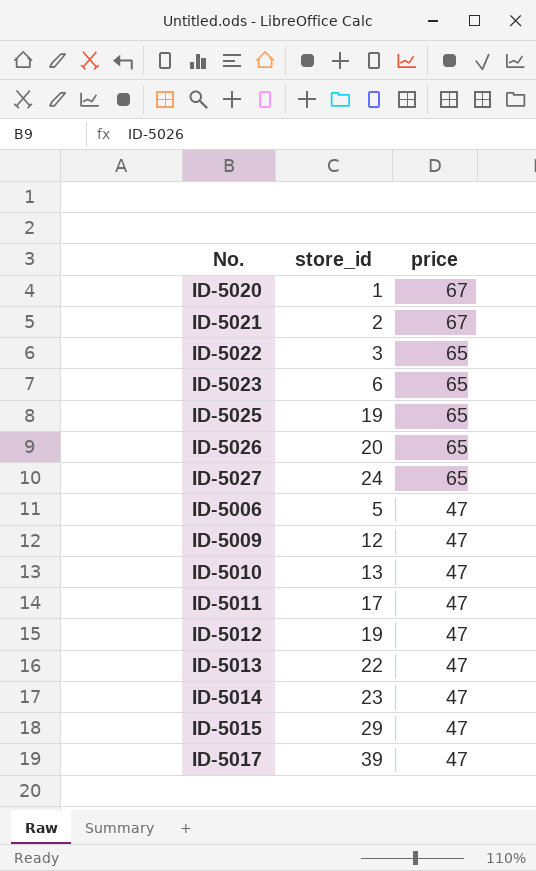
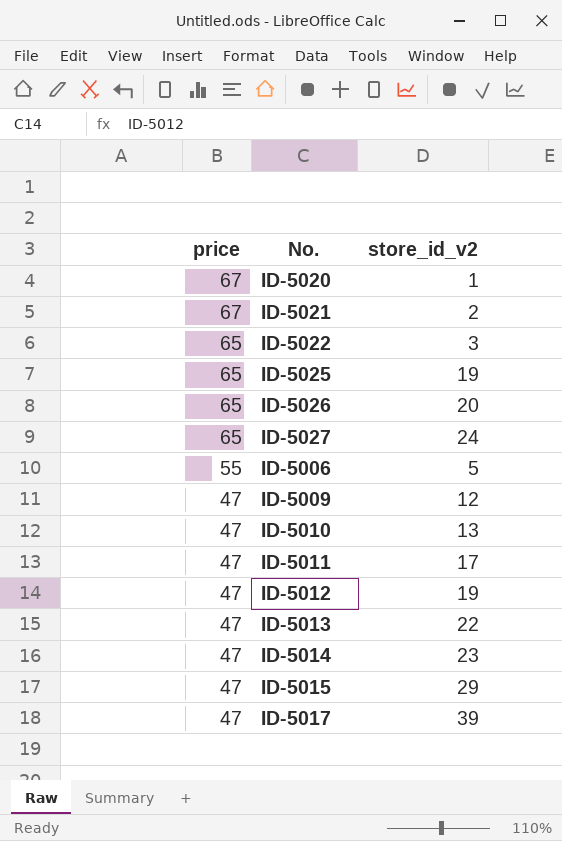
column price | position: 3 -> 1
column name: store_id -> store_id_v2
row ID-5023: 6 | 65 -> none
ID-5006 | price: 47 -> 55

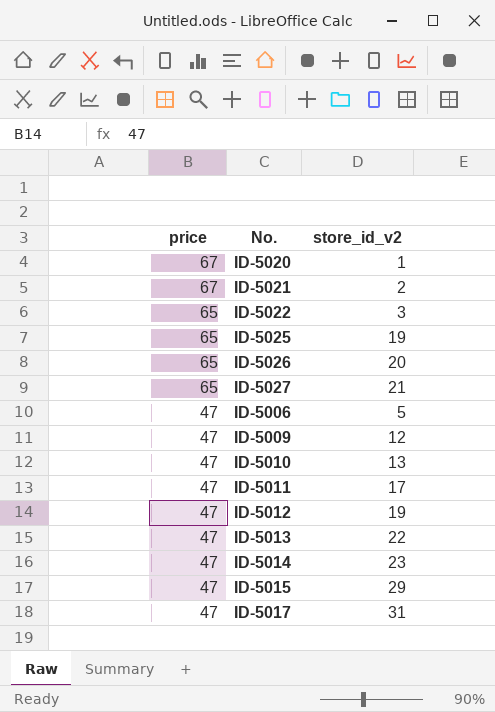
ID-5027 | store_id_v2: 24 -> 21
ID-5006 | price: 55 -> 47
ID-5017 | store_id_v2: 39 -> 31

